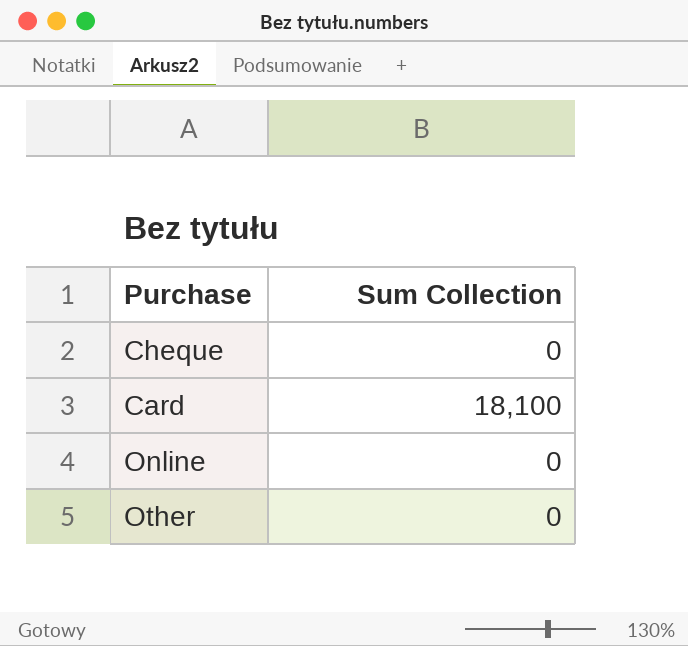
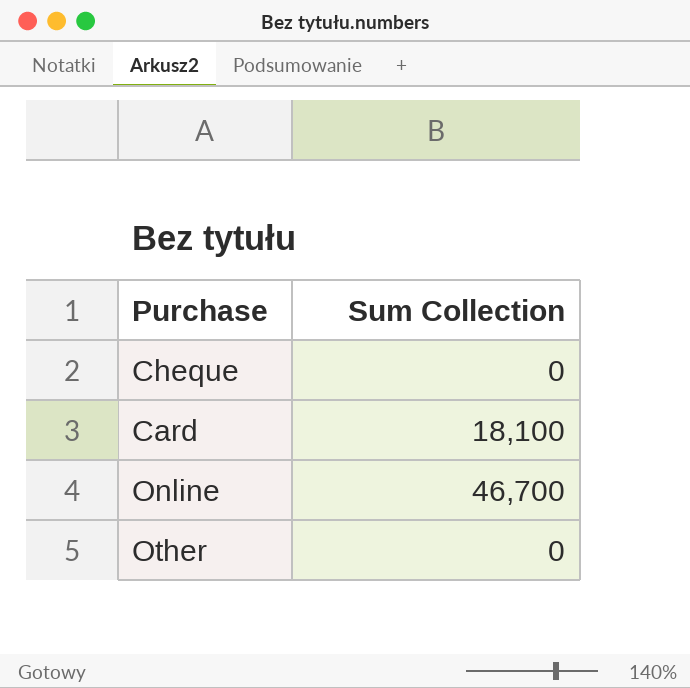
Online | Sum Collection: 0 -> 46,700

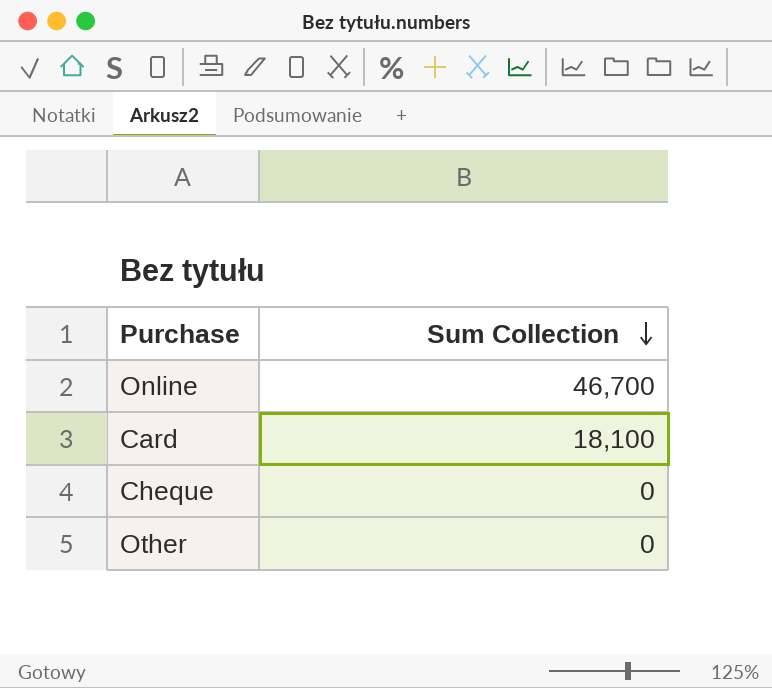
row order: none -> Sum Collection descending

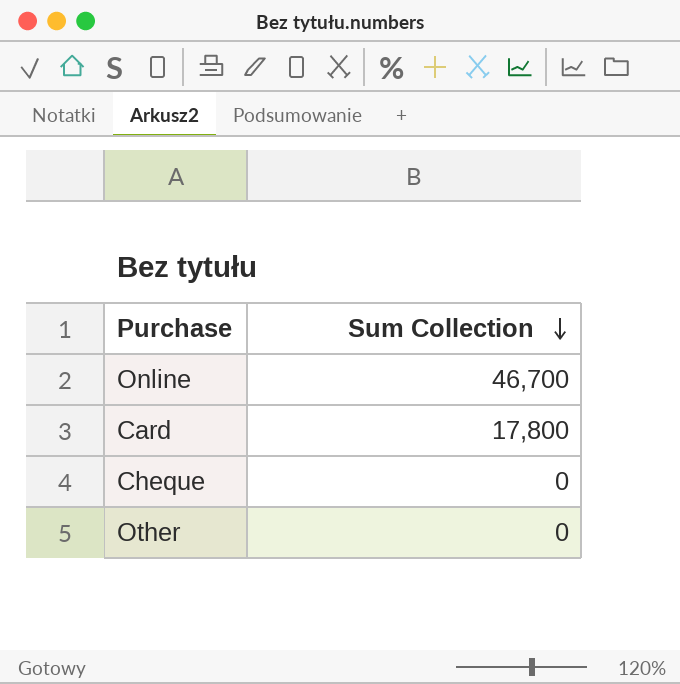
Card | Sum Collection: 18,100 -> 17,800

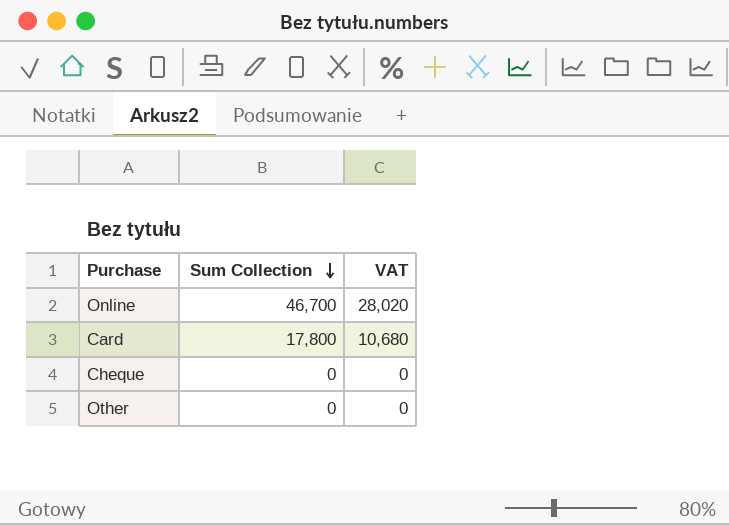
column VAT | formula: none -> [Sum Collection] * 0.6

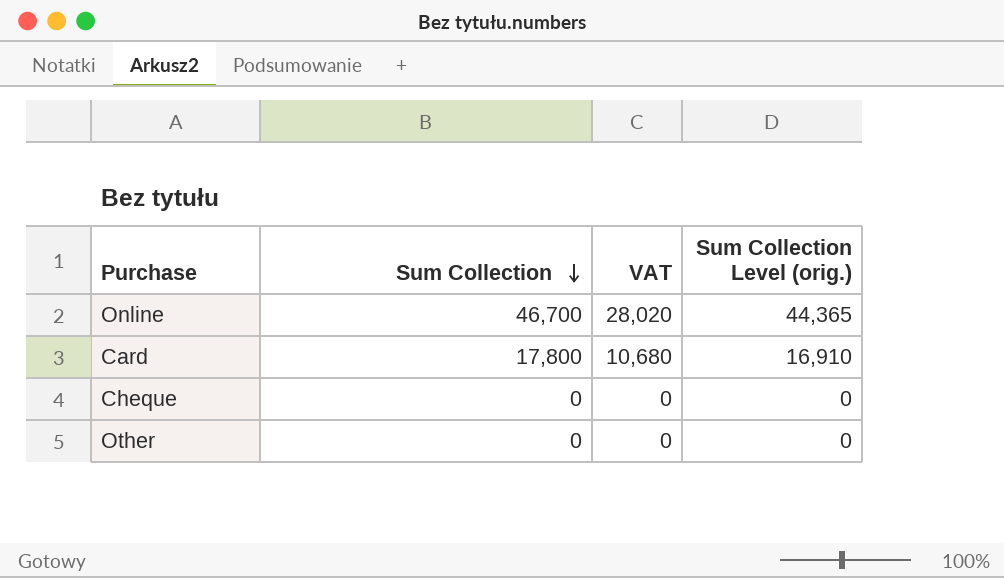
column Sum Collection Level (orig.) | formula: none -> [Sum Collection] * 0.95

